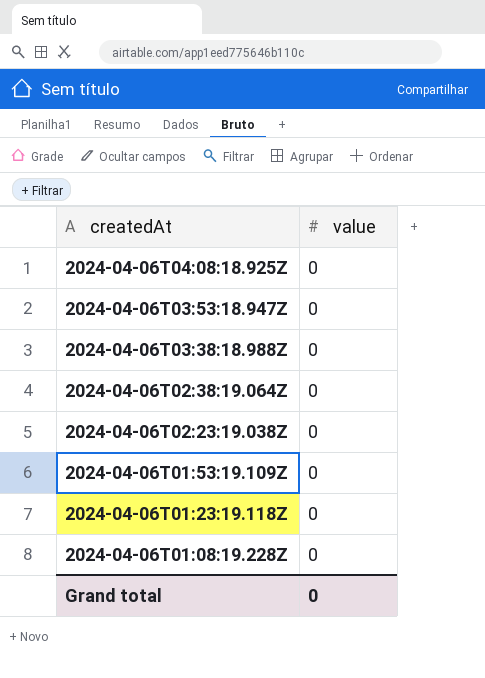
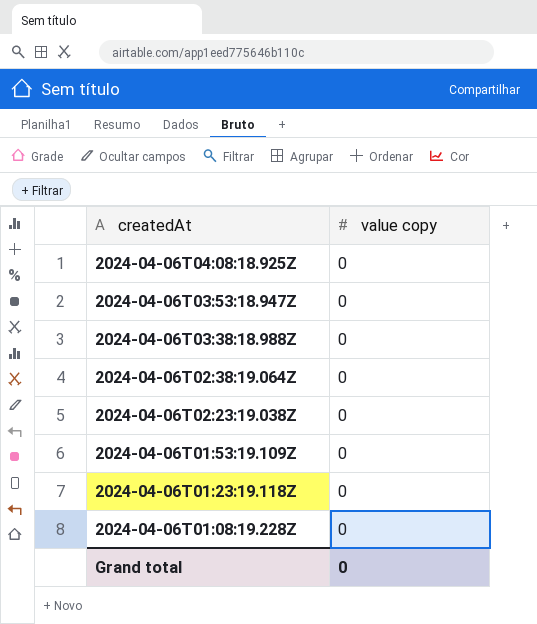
column name: value -> value copy

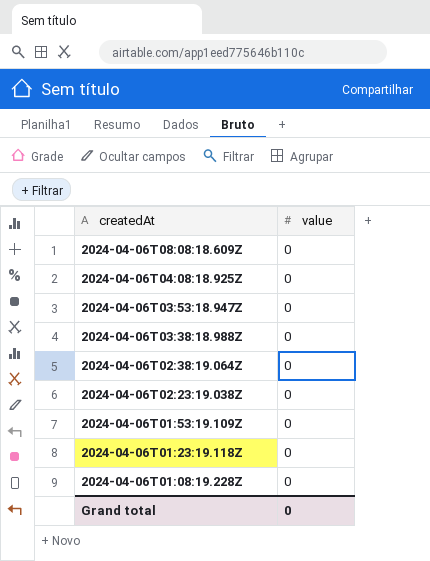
column name: value copy -> value
row 2024-04-06T08:08:18.609Z: none -> 0

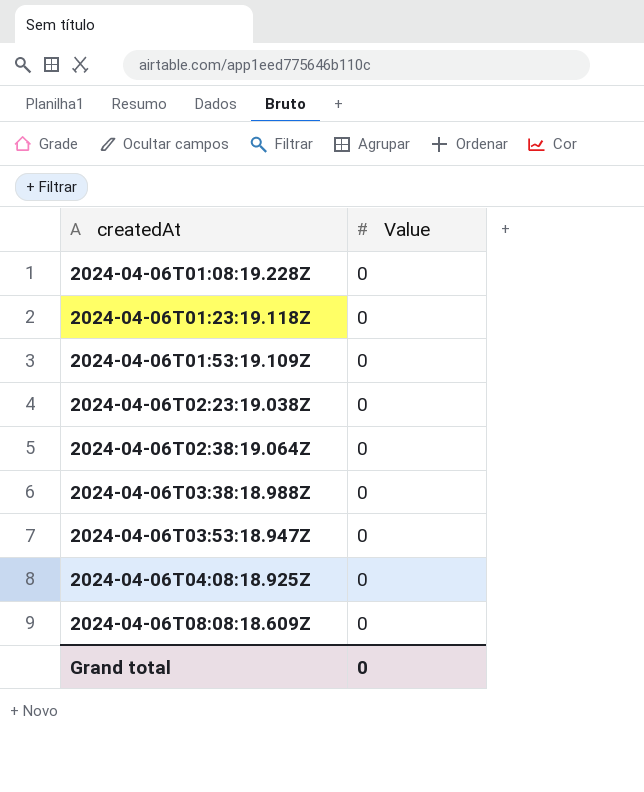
row order: createdAt descending -> createdAt ascending
column name: value -> Value

